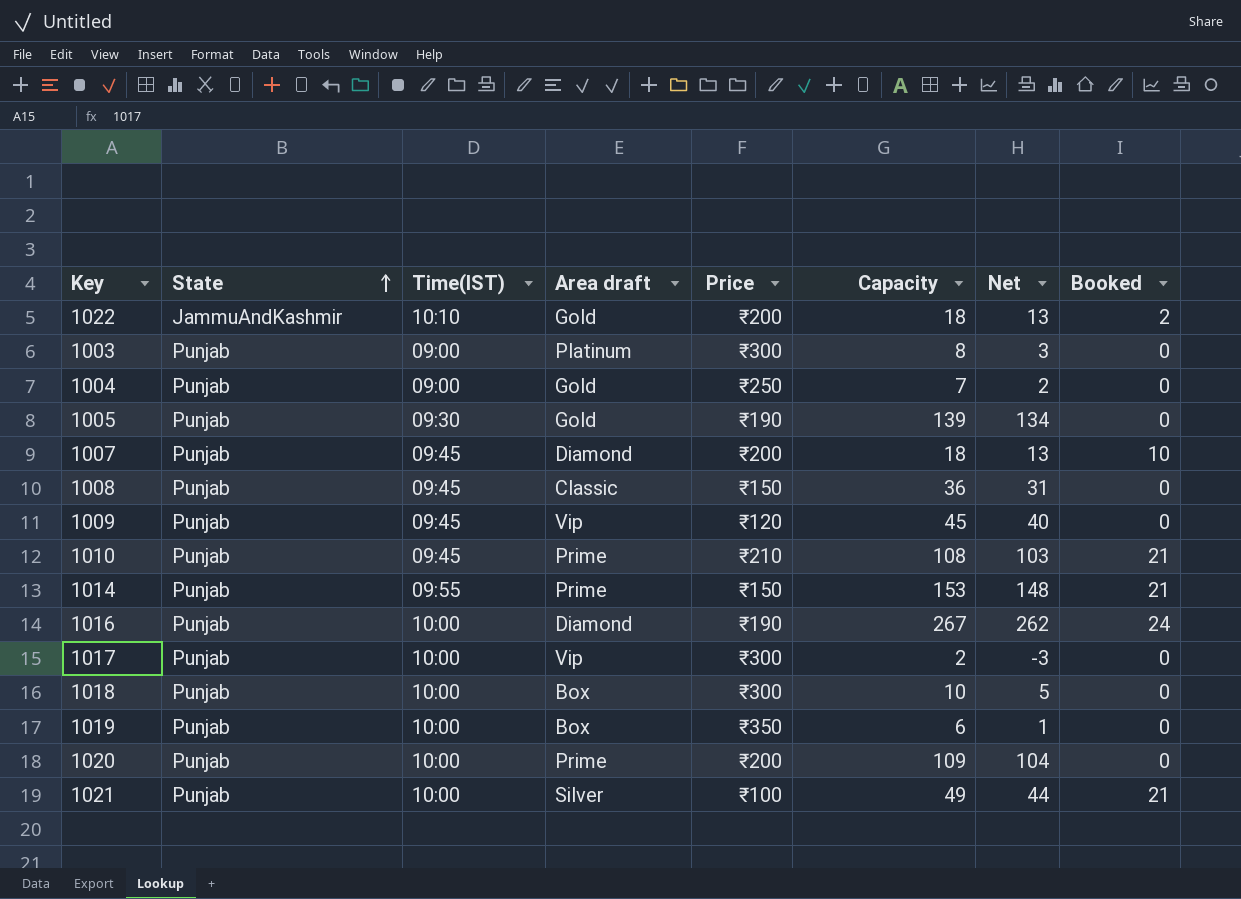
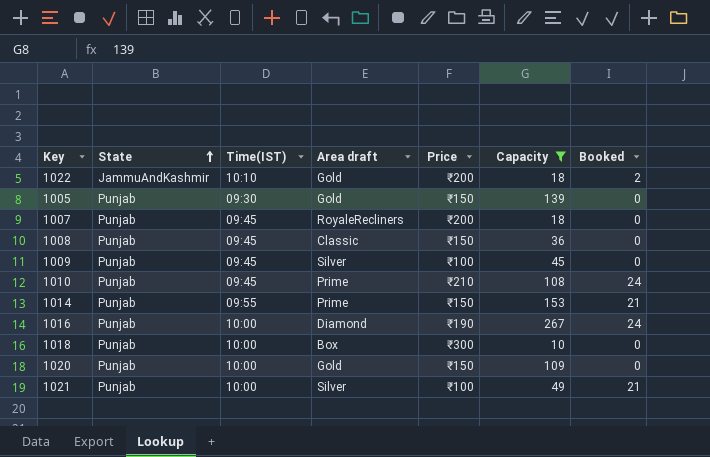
filter: none -> Capacity >= 10
column Net | formula: [Capacity] - 5 -> none
1005 | Price: ₹190 -> ₹150
1007 | Area draft: Diamond -> RoyaleRecliners
1007 | Booked: 10 -> 0
1009 | Area draft: Vip -> Silver
1009 | Price: ₹120 -> ₹100
1010 | Booked: 21 -> 24
1020 | Area draft: Prime -> Gold
1020 | Price: ₹200 -> ₹150

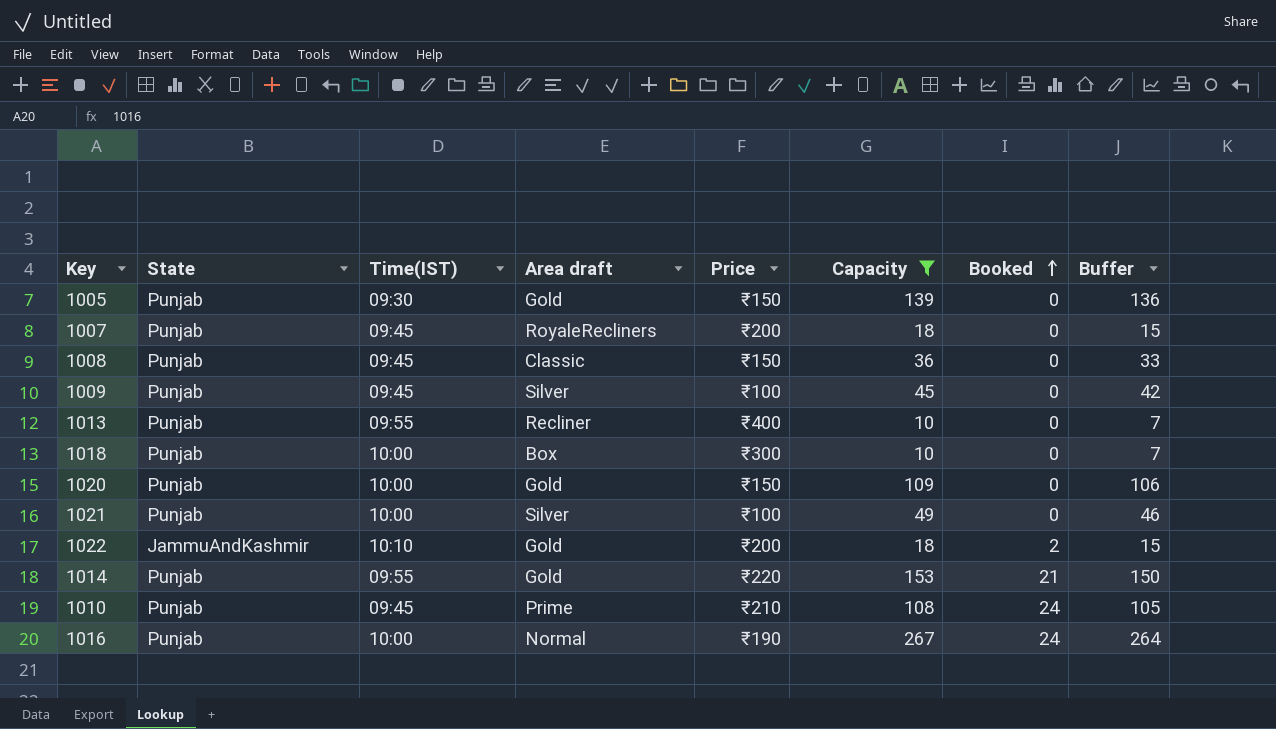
row order: State ascending -> Booked ascending
column Buffer | formula: none -> [Capacity] - 3
row 1013: none -> Punjab | 09:55 | Recliner | ₹400 | 10 | 0 | 7
1021 | Booked: 21 -> 0
1014 | Area draft: Prime -> Gold
1014 | Price: ₹150 -> ₹220
1016 | Area draft: Diamond -> Normal

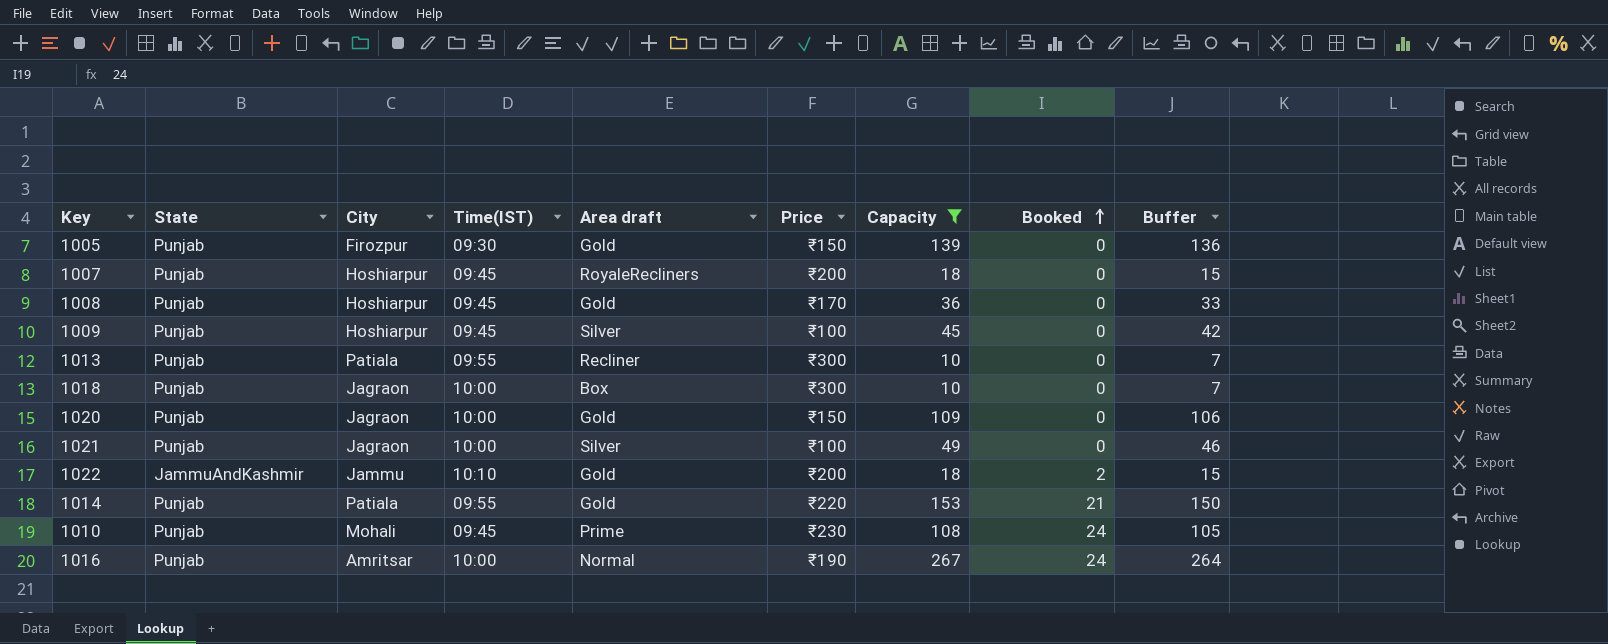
column City | position: none -> 3
1008 | Area draft: Classic -> Gold
1008 | Price: ₹150 -> ₹170
1013 | Price: ₹400 -> ₹300
1010 | Price: ₹210 -> ₹230

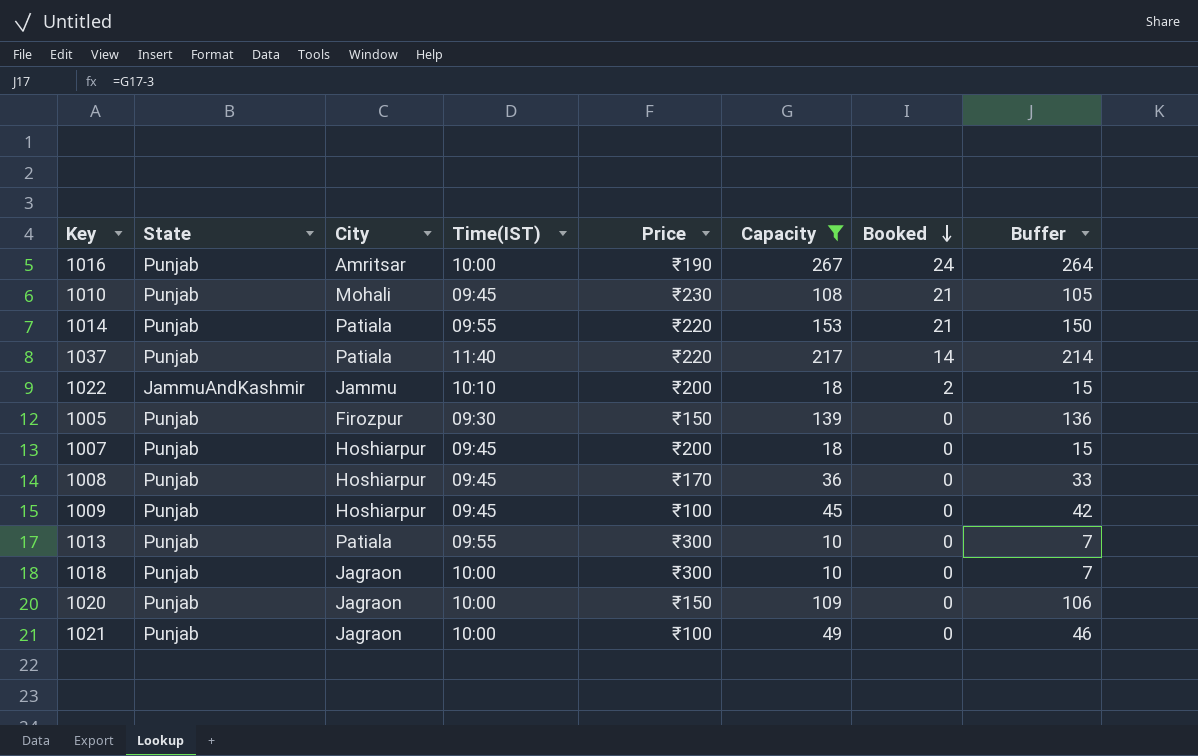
row order: Booked ascending -> Booked descending
column Area draft | position: 5 -> none
1010 | Booked: 24 -> 21
row 1037: none -> Punjab | Patiala | 11:40 | ₹220 | 217 | 14 | 214

